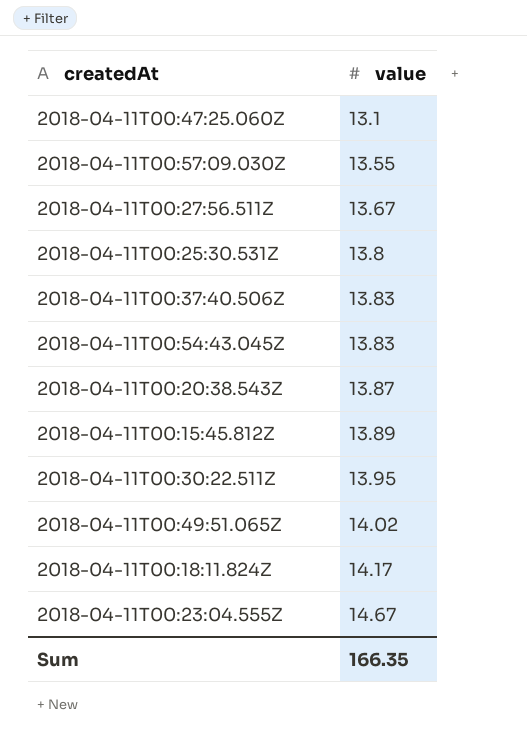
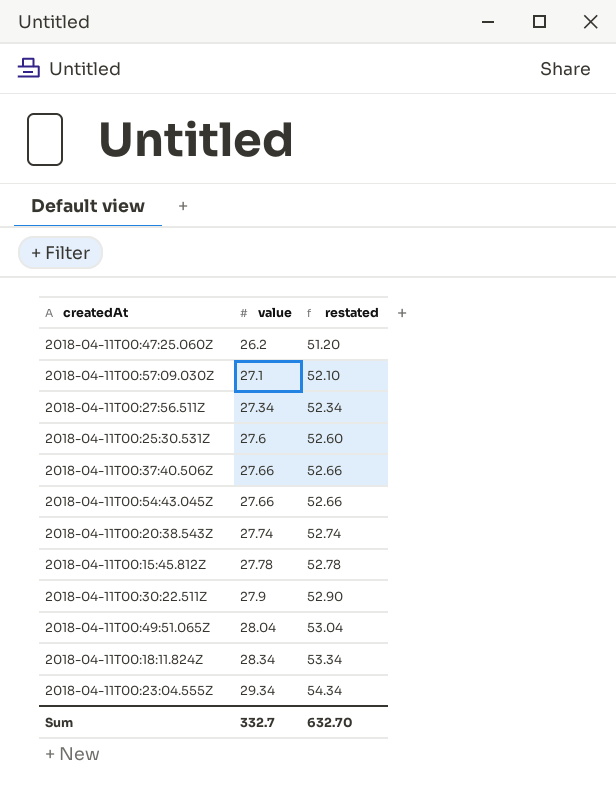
column restated | formula: none -> [value] + 25
2018-04-11T00:47:25.060Z | value: 13.1 -> 26.2
2018-04-11T00:57:09.030Z | value: 13.55 -> 27.1
2018-04-11T00:27:56.511Z | value: 13.67 -> 27.34
2018-04-11T00:25:30.531Z | value: 13.8 -> 27.6
2018-04-11T00:37:40.506Z | value: 13.83 -> 27.66
2018-04-11T00:54:43.045Z | value: 13.83 -> 27.66
2018-04-11T00:20:38.543Z | value: 13.87 -> 27.74
2018-04-11T00:15:45.812Z | value: 13.89 -> 27.78
2018-04-11T00:30:22.511Z | value: 13.95 -> 27.9
2018-04-11T00:49:51.065Z | value: 14.02 -> 28.04
2018-04-11T00:18:11.824Z | value: 14.17 -> 28.34
2018-04-11T00:23:04.555Z | value: 14.67 -> 29.34
Sum | value: 166.35 -> 332.7

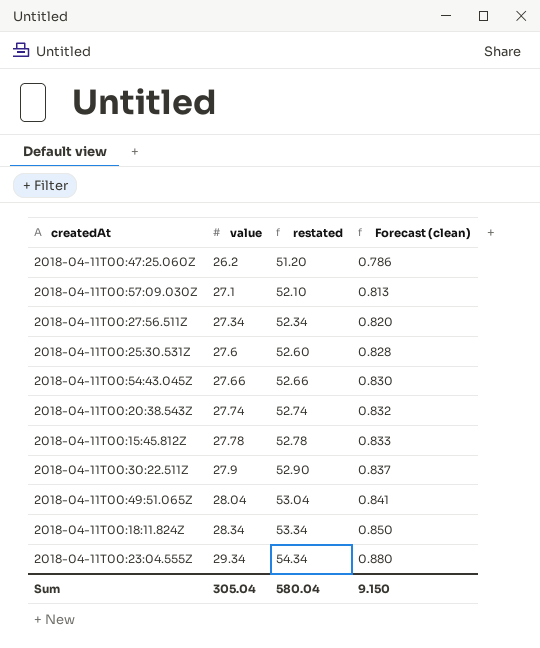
column Forecast (clean) | formula: none -> [value] * 0.03
row 2018-04-11T00:37:40.506Z: 27.66 | 52.66 -> none
Sum | value: 332.7 -> 305.04
Sum | restated: 632.70 -> 580.04

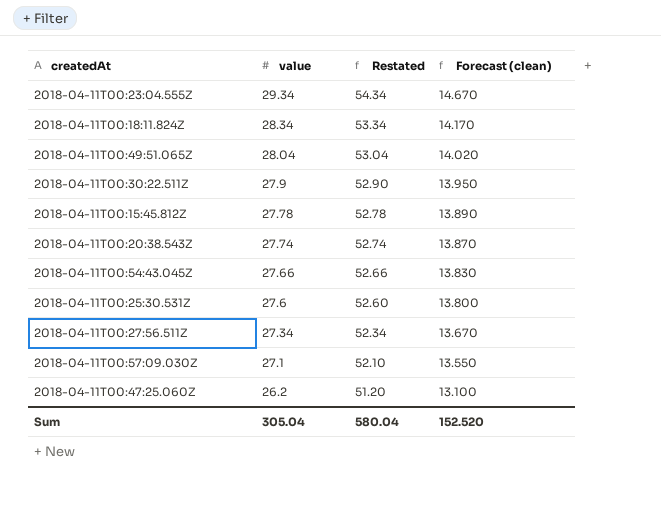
row order: value ascending -> value descending
column name: restated -> Restated
column Forecast (clean) | formula: [value] * 0.03 -> [value] * 0.5
Sum | Forecast (clean): 9.150 -> 152.520

